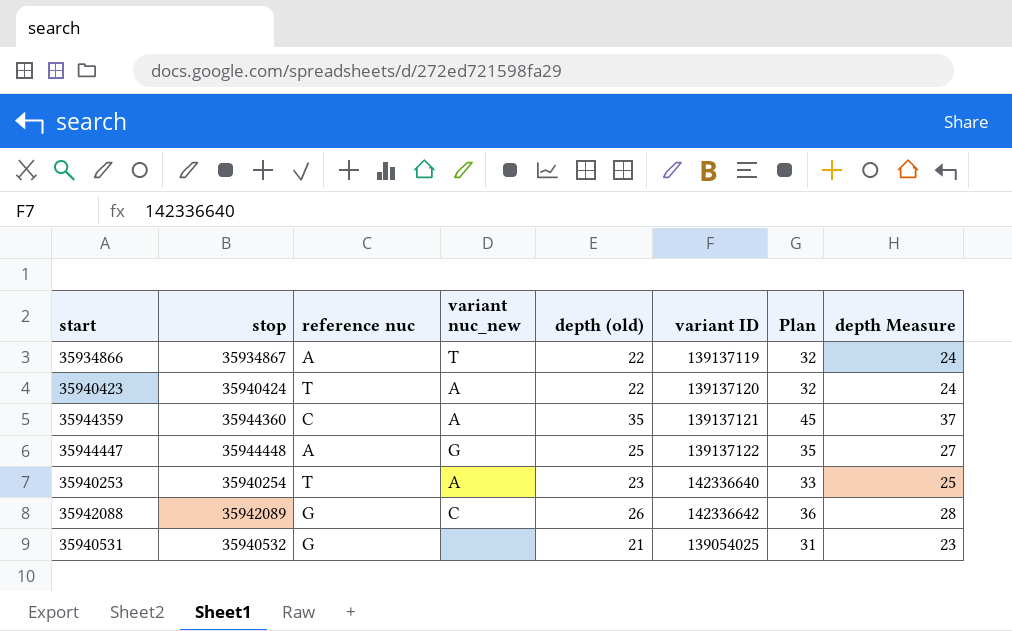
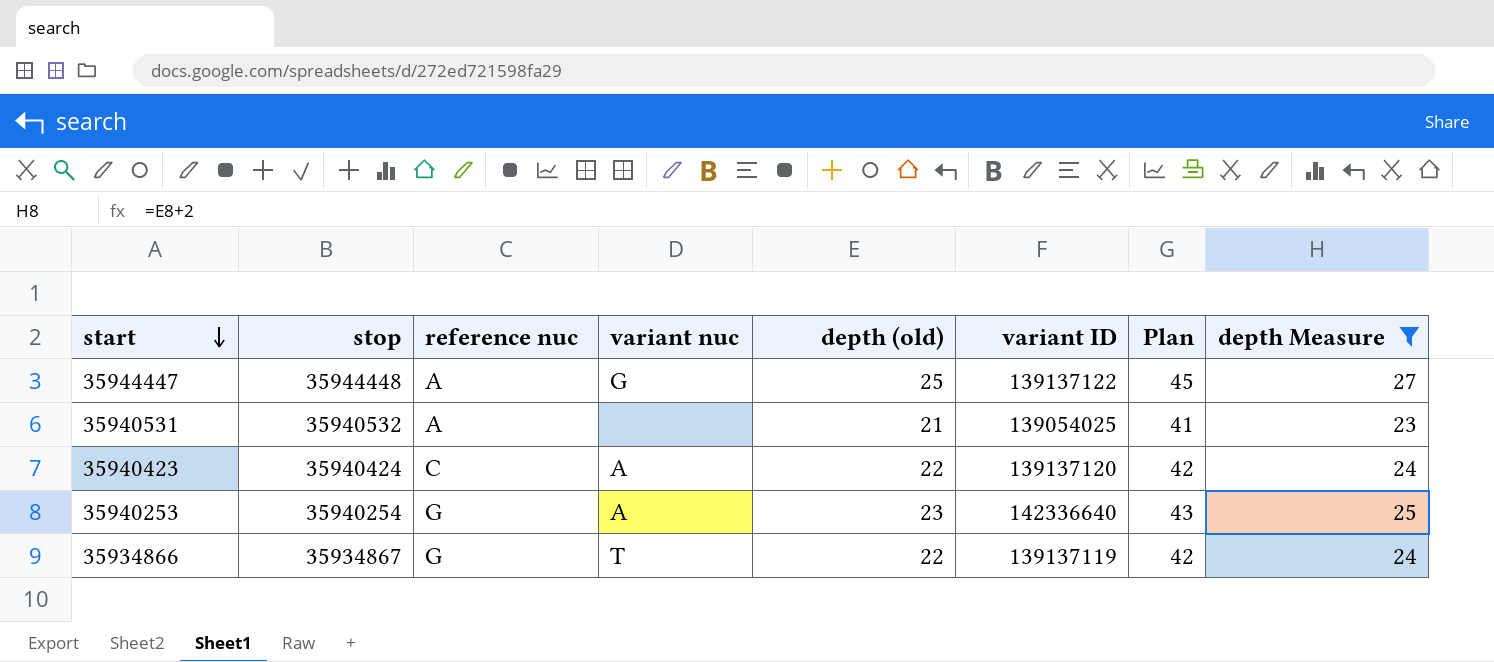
filter: none -> depth Measure <= 27
row order: none -> start descending
column name: variant nuc_new -> variant nuc
column Plan | formula: [depth (old)] + 10 -> [depth (old)] + 20
35940531 | reference nuc: G -> A
35940423 | reference nuc: T -> C
35940253 | reference nuc: T -> G
35934866 | reference nuc: A -> G

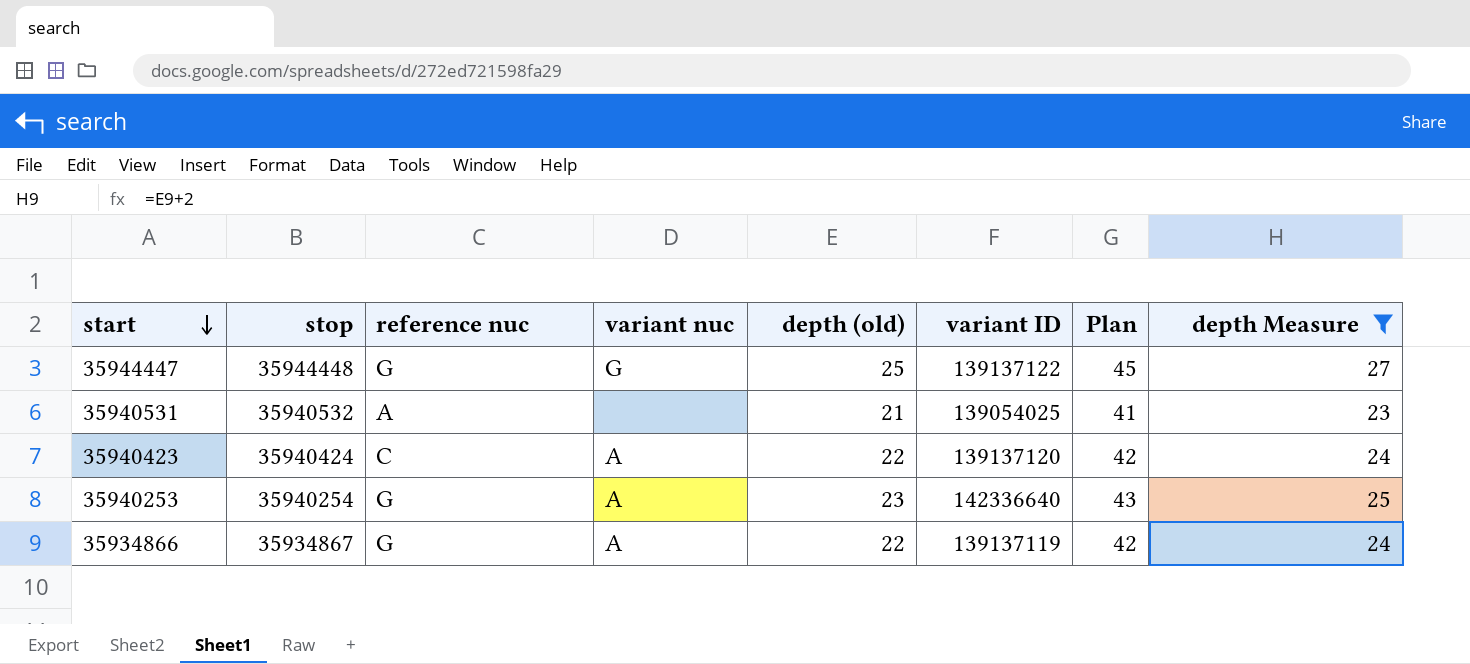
35944447 | reference nuc: A -> G
35934866 | variant nuc: T -> A

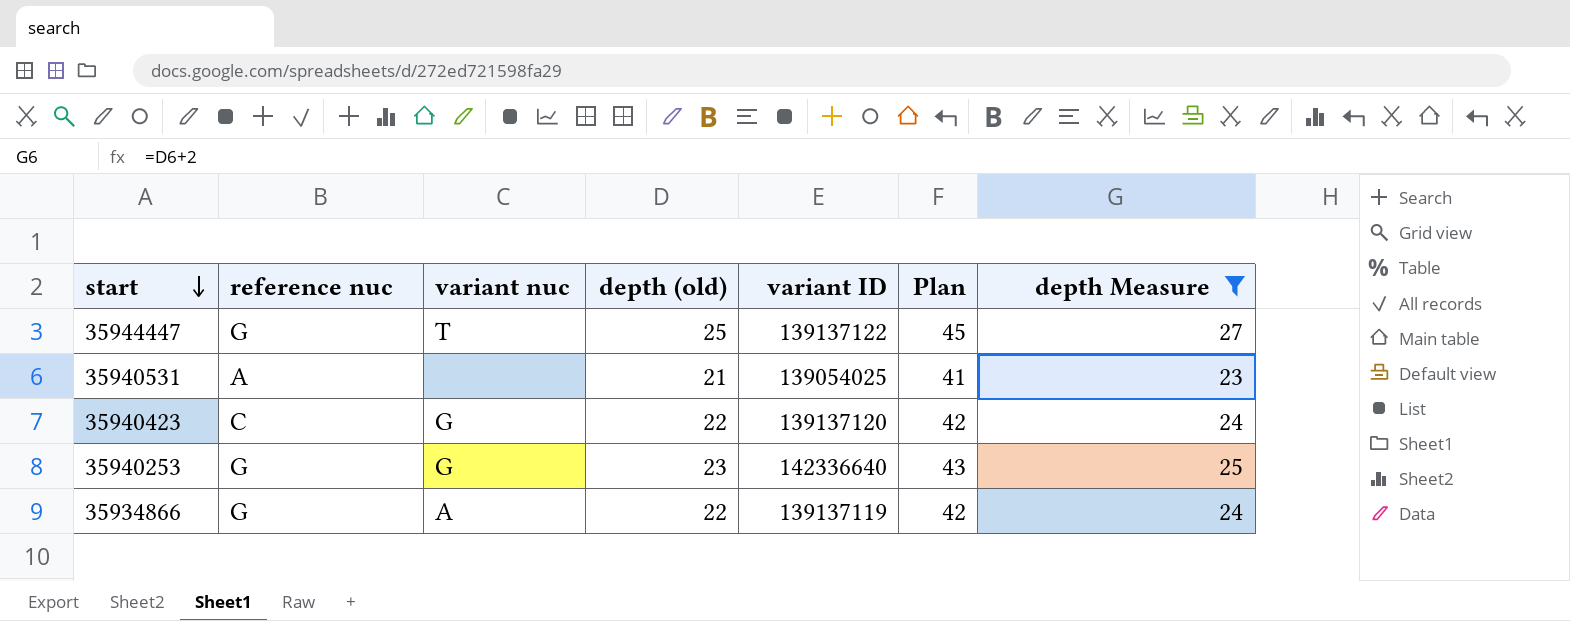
column stop | position: 2 -> none
35944447 | variant nuc: G -> T
35940423 | variant nuc: A -> G
35940253 | variant nuc: A -> G

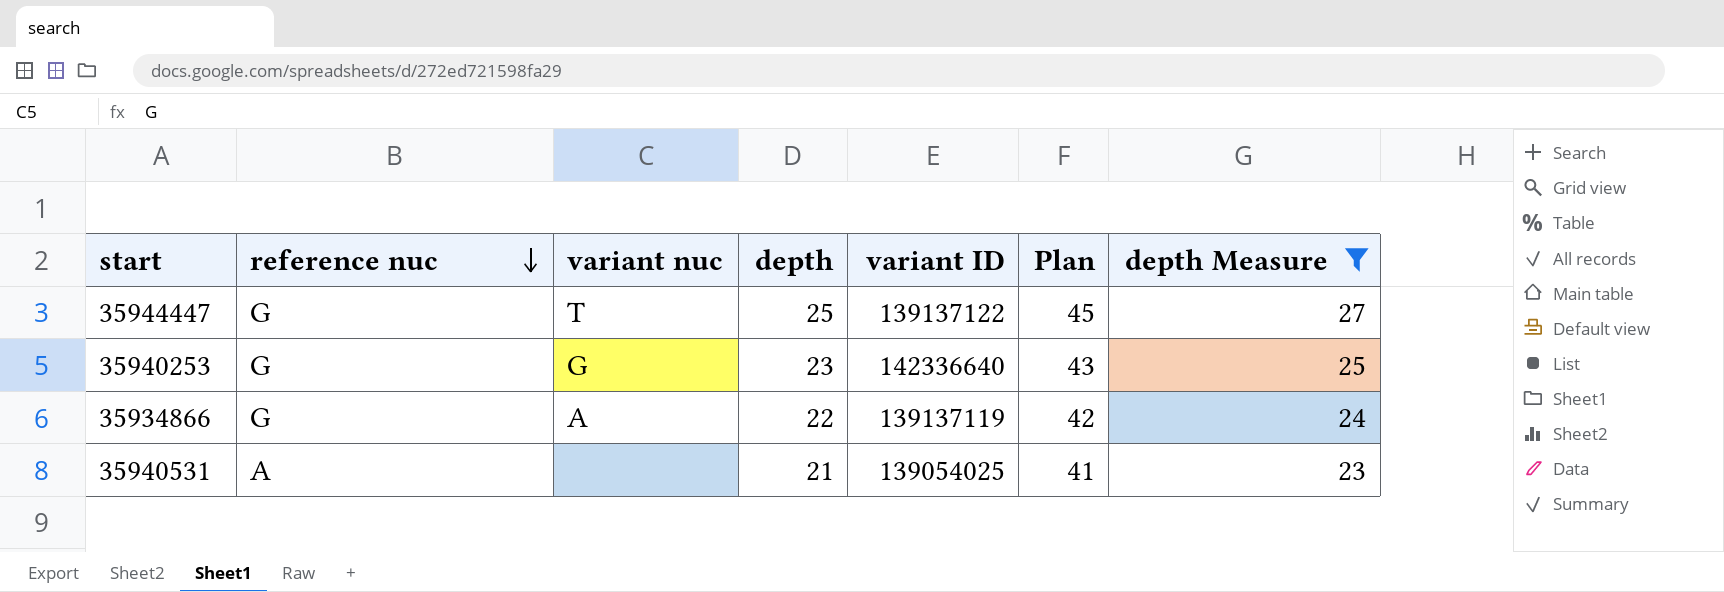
row order: start descending -> reference nuc descending
column name: depth (old) -> depth
row 35940423: C | G | 22 | 139137120 | 42 | 24 -> none

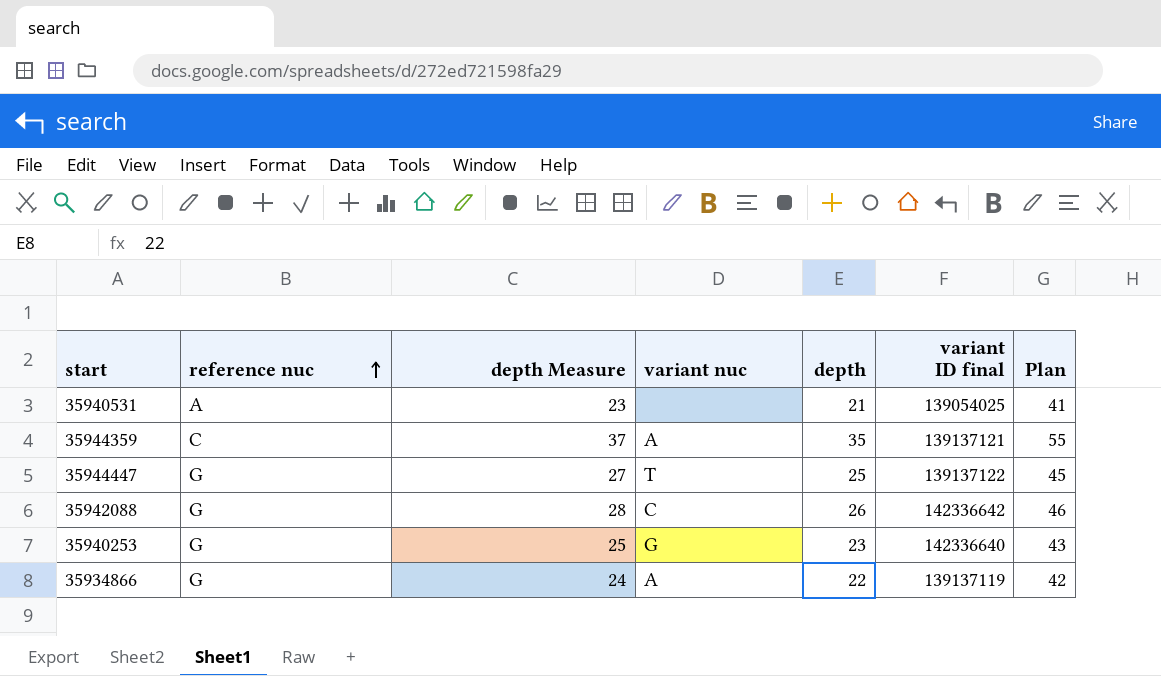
filter: depth Measure <= 27 -> none
row order: reference nuc descending -> reference nuc ascending
column depth Measure | position: 7 -> 3
column name: variant ID -> variant ID final

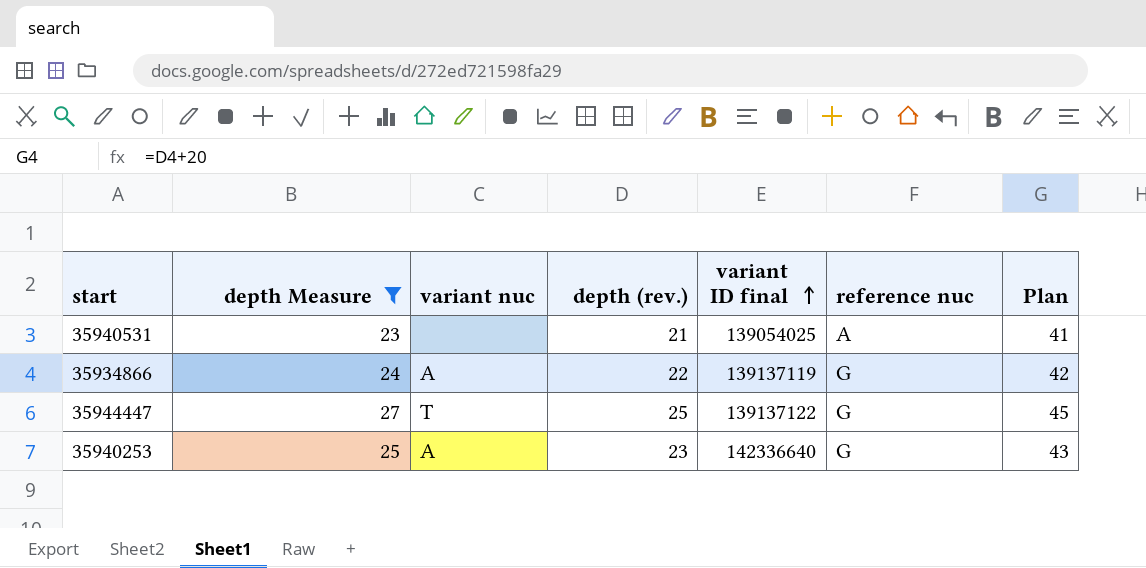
filter: none -> depth Measure <= 27
row order: reference nuc ascending -> variant ID final ascending
column name: depth -> depth (rev.)
column reference nuc | position: 2 -> 6
35940253 | variant nuc: G -> A

